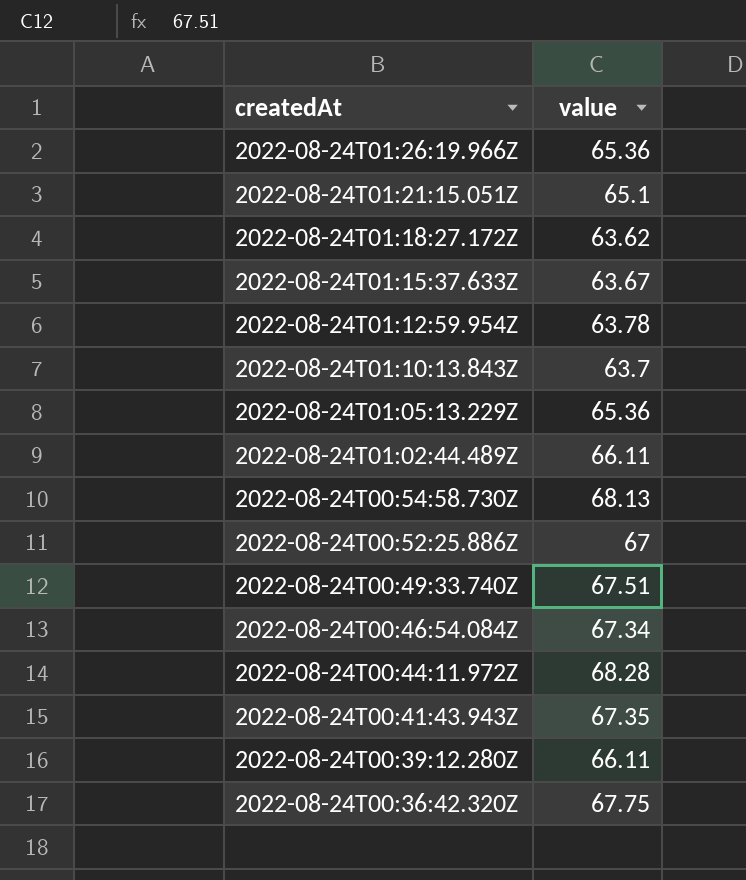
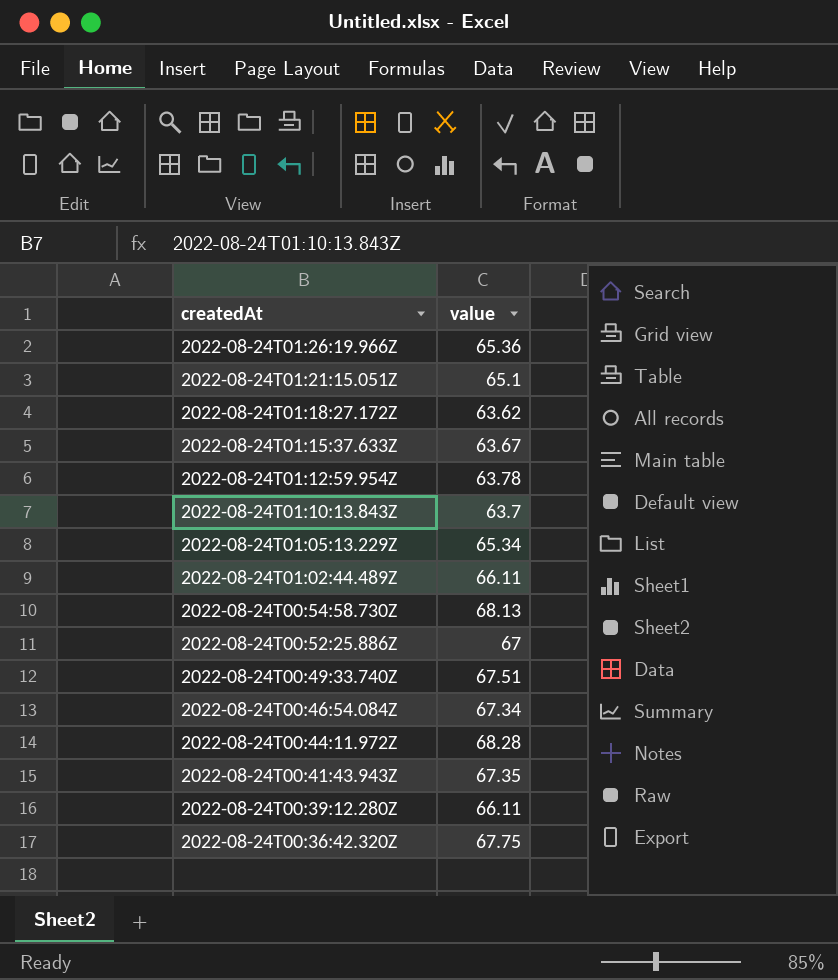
2022-08-24T01:05:13.229Z | value: 65.36 -> 65.34

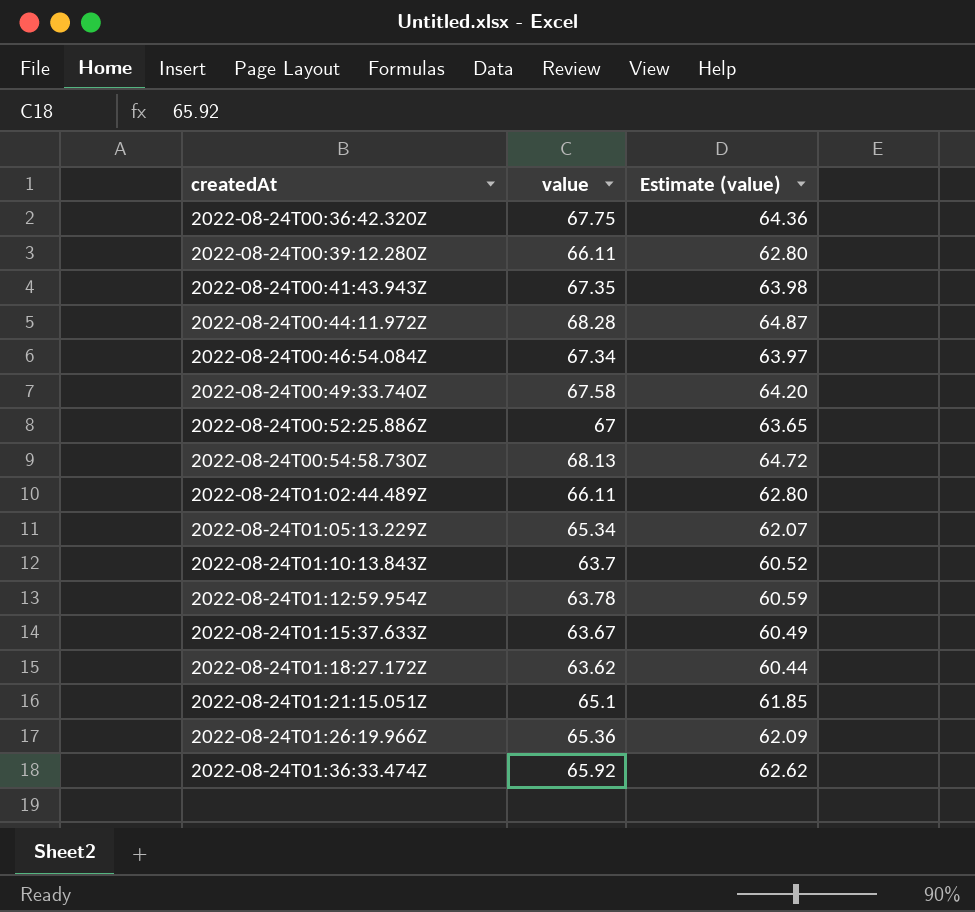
row order: createdAt descending -> createdAt ascending
column Estimate (value) | formula: none -> [value] * 0.95
2022-08-24T00:49:33.740Z | value: 67.51 -> 67.58
row 2022-08-24T01:36:33.474Z: none -> 65.92 | 62.62

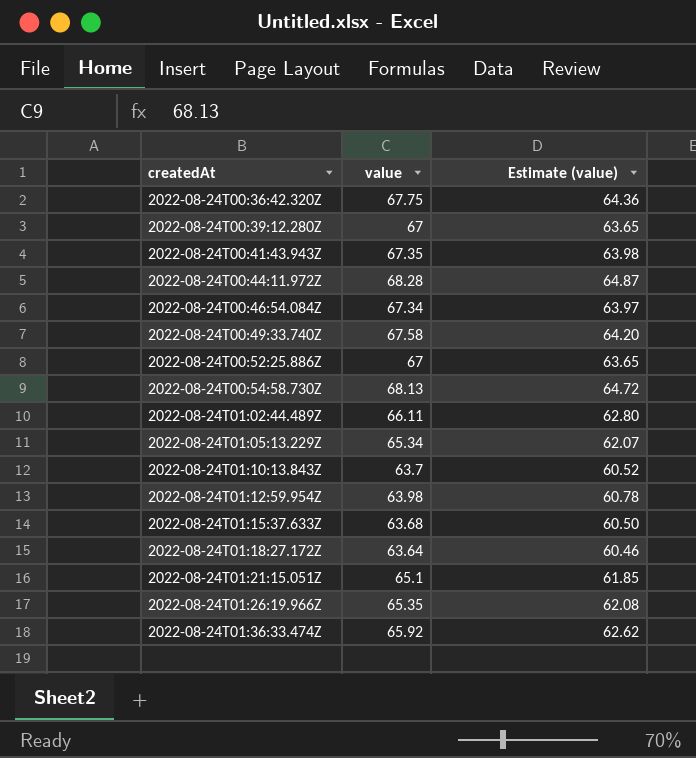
2022-08-24T00:39:12.280Z | value: 66.11 -> 67
2022-08-24T00:39:12.280Z | Estimate (value): 62.80 -> 63.65
2022-08-24T01:12:59.954Z | value: 63.78 -> 63.98
2022-08-24T01:12:59.954Z | Estimate (value): 60.59 -> 60.78
2022-08-24T01:15:37.633Z | value: 63.67 -> 63.68
2022-08-24T01:15:37.633Z | Estimate (value): 60.49 -> 60.50
2022-08-24T01:18:27.172Z | value: 63.62 -> 63.64
2022-08-24T01:18:27.172Z | Estimate (value): 60.44 -> 60.46
2022-08-24T01:26:19.966Z | value: 65.36 -> 65.35
2022-08-24T01:26:19.966Z | Estimate (value): 62.09 -> 62.08

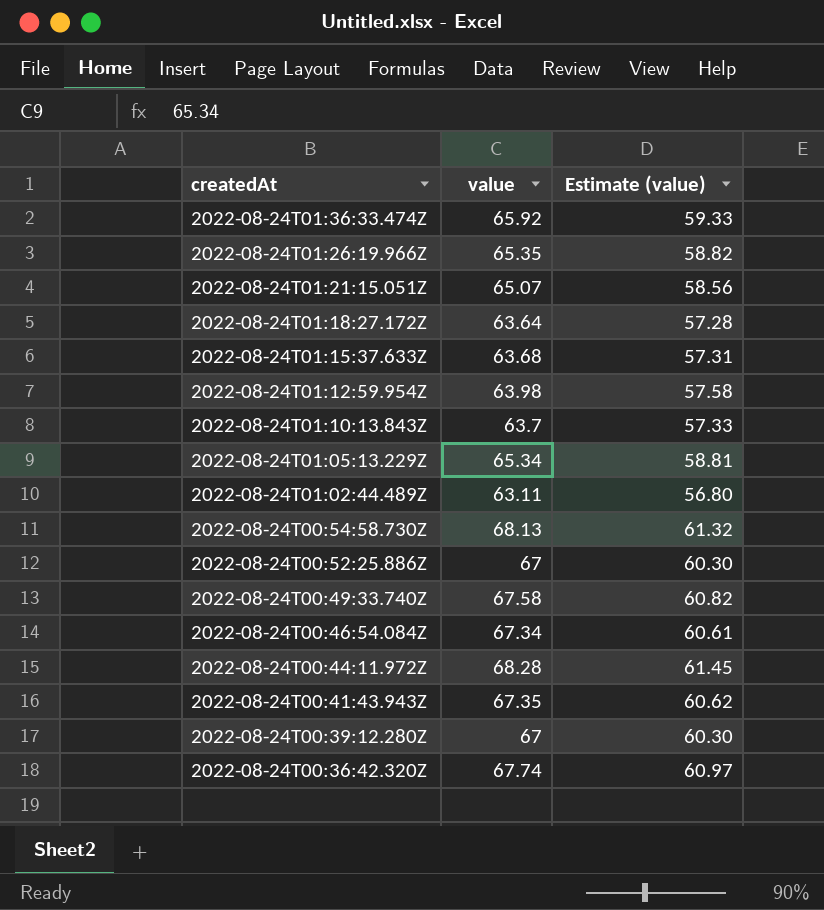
row order: createdAt ascending -> createdAt descending
column Estimate (value) | formula: [value] * 0.95 -> [value] * 0.9
2022-08-24T01:21:15.051Z | value: 65.1 -> 65.07
2022-08-24T01:02:44.489Z | value: 66.11 -> 63.11
2022-08-24T00:36:42.320Z | value: 67.75 -> 67.74

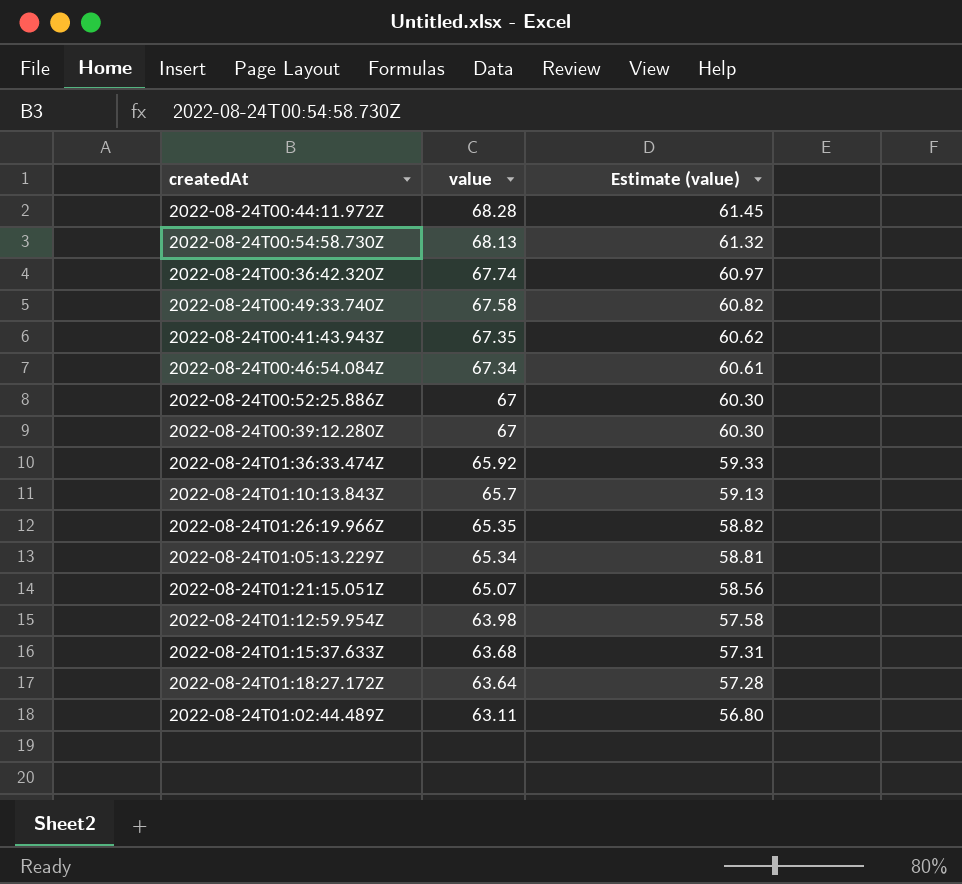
row order: createdAt descending -> value descending
2022-08-24T01:10:13.843Z | value: 63.7 -> 65.7
2022-08-24T01:10:13.843Z | Estimate (value): 57.33 -> 59.13

